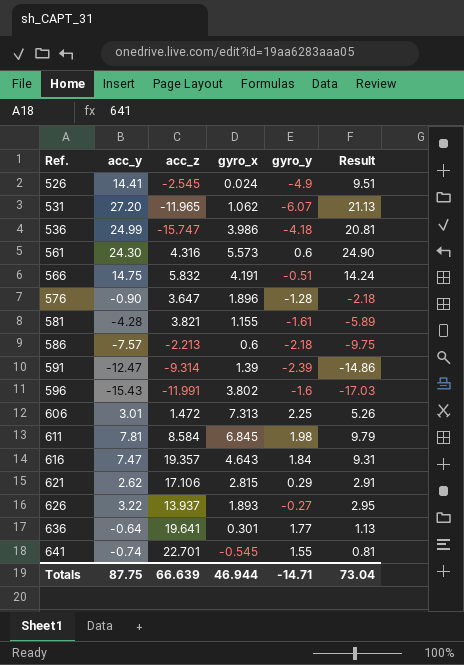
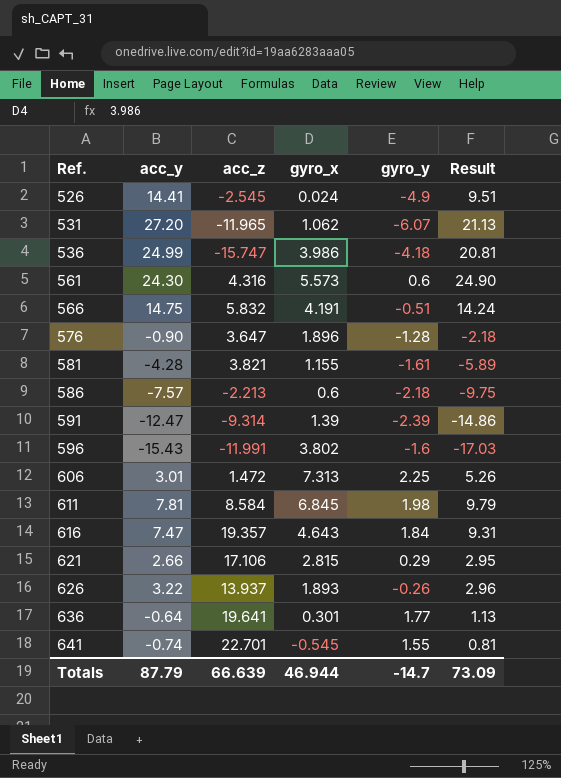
621 | acc_y: 2.62 -> 2.66
621 | Result: 2.91 -> 2.95
626 | gyro_y: -0.27 -> -0.26
626 | Result: 2.95 -> 2.96
Totals | acc_y: 87.75 -> 87.79
Totals | gyro_y: -14.71 -> -14.7
Totals | Result: 73.04 -> 73.09

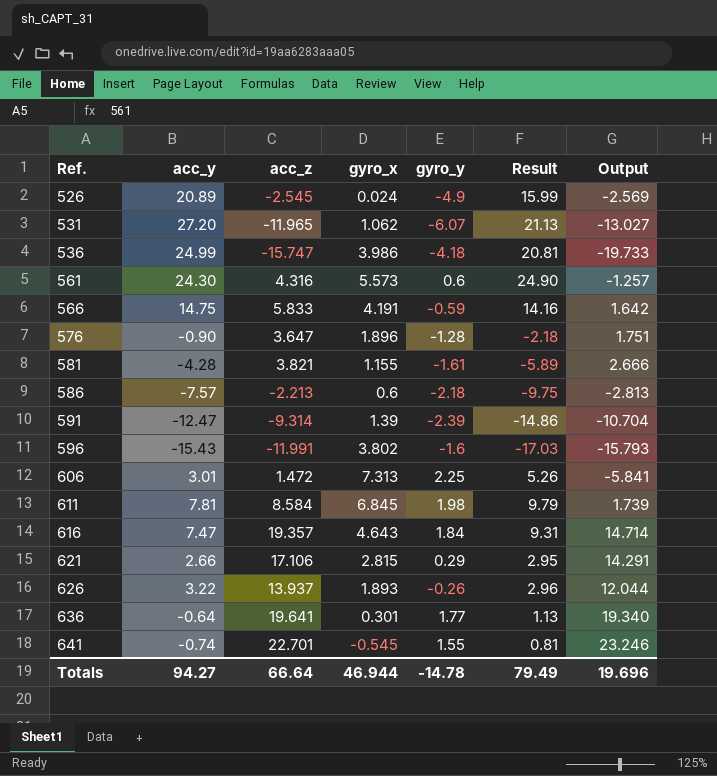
column Output | formula: none -> [acc_z] - [gyro_x]
526 | acc_y: 14.41 -> 20.89
526 | Result: 9.51 -> 15.99
566 | acc_z: 5.832 -> 5.833
566 | gyro_y: -0.51 -> -0.59
566 | Result: 14.24 -> 14.16
Totals | acc_y: 87.79 -> 94.27
Totals | acc_z: 66.639 -> 66.64
Totals | gyro_y: -14.7 -> -14.78
Totals | Result: 73.09 -> 79.49

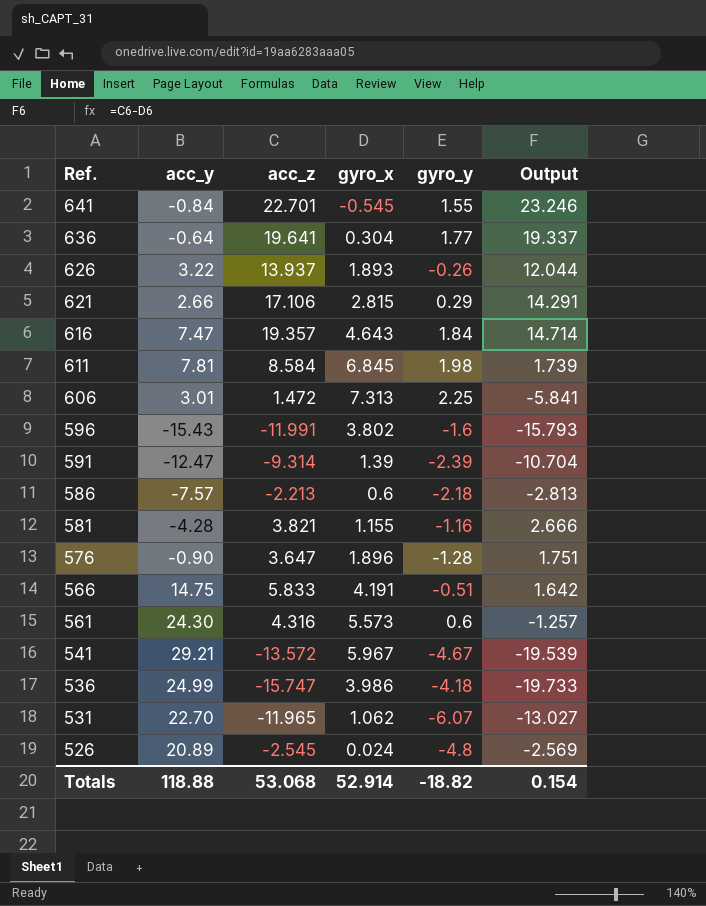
row order: Ref. ascending -> Ref. descending
column Result | formula: [acc_y] + [gyro_y] -> none
641 | acc_y: -0.74 -> -0.84
636 | gyro_x: 0.301 -> 0.304
636 | Output: 19.340 -> 19.337
581 | gyro_y: -1.61 -> -1.16
566 | gyro_y: -0.59 -> -0.51
row 541: none -> 29.21 | -13.572 | 5.967 | -4.67 | -19.539
531 | acc_y: 27.20 -> 22.70
526 | gyro_y: -4.9 -> -4.8
Totals | acc_y: 94.27 -> 118.88
Totals | acc_z: 66.64 -> 53.068
Totals | gyro_x: 46.944 -> 52.914
Totals | gyro_y: -14.78 -> -18.82
Totals | Output: 19.696 -> 0.154

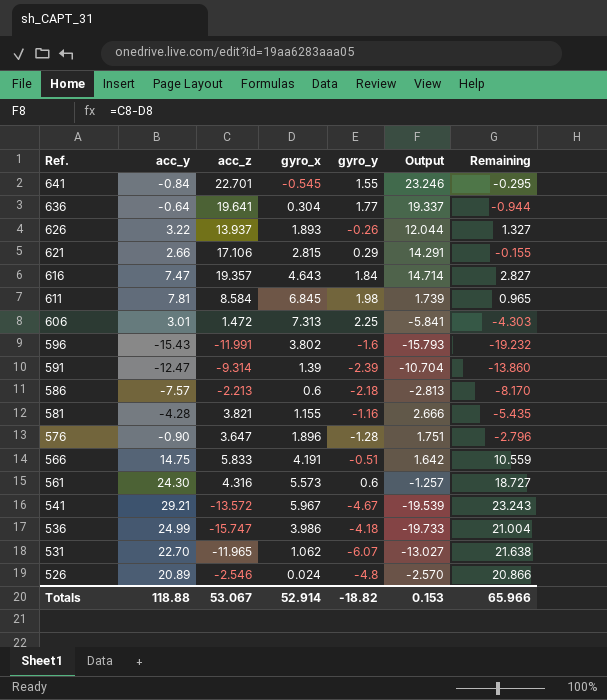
column Remaining | formula: none -> [acc_y] - [gyro_x]
526 | acc_z: -2.545 -> -2.546
526 | Output: -2.569 -> -2.570
Totals | acc_z: 53.068 -> 53.067
Totals | Output: 0.154 -> 0.153

